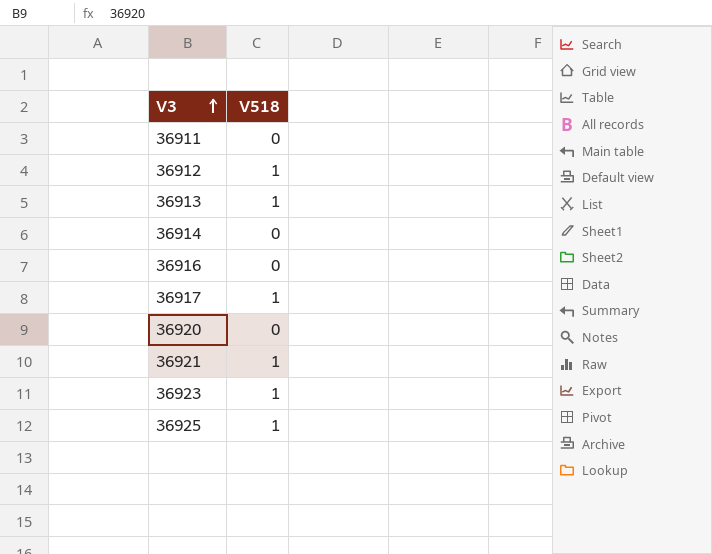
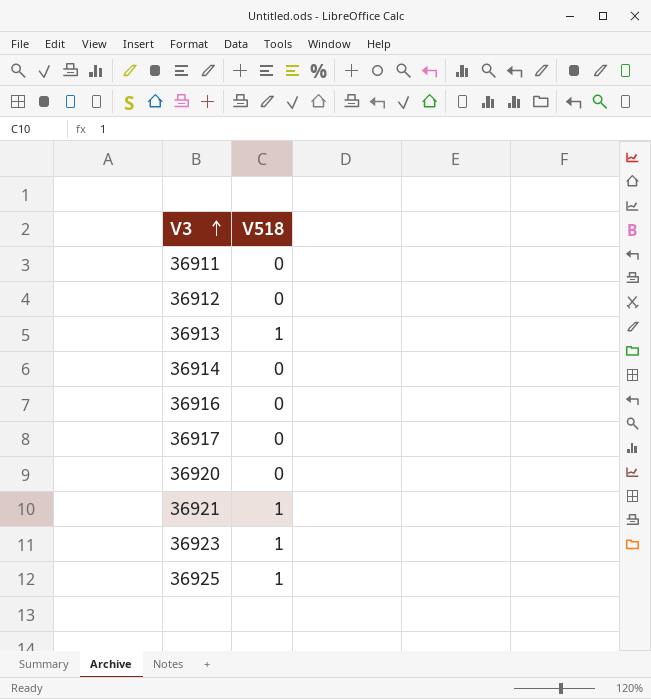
36912 | V518: 1 -> 0
36917 | V518: 1 -> 0

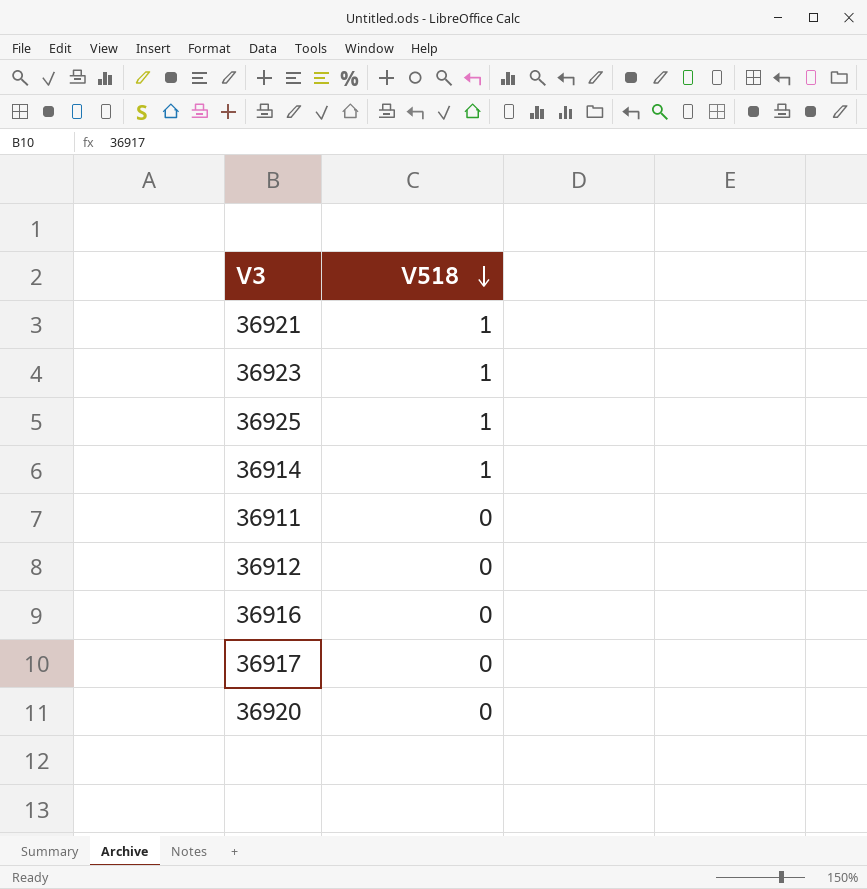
row order: V3 ascending -> V518 descending
row 36913: 1 -> none
36914 | V518: 0 -> 1

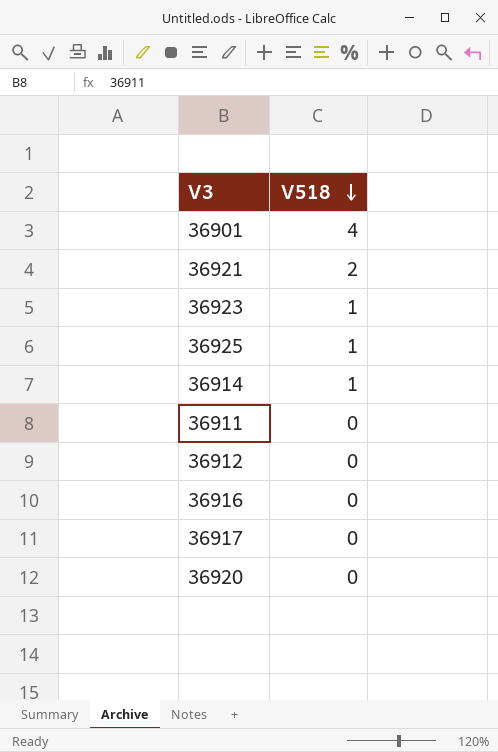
row 36901: none -> 4
36921 | V518: 1 -> 2

